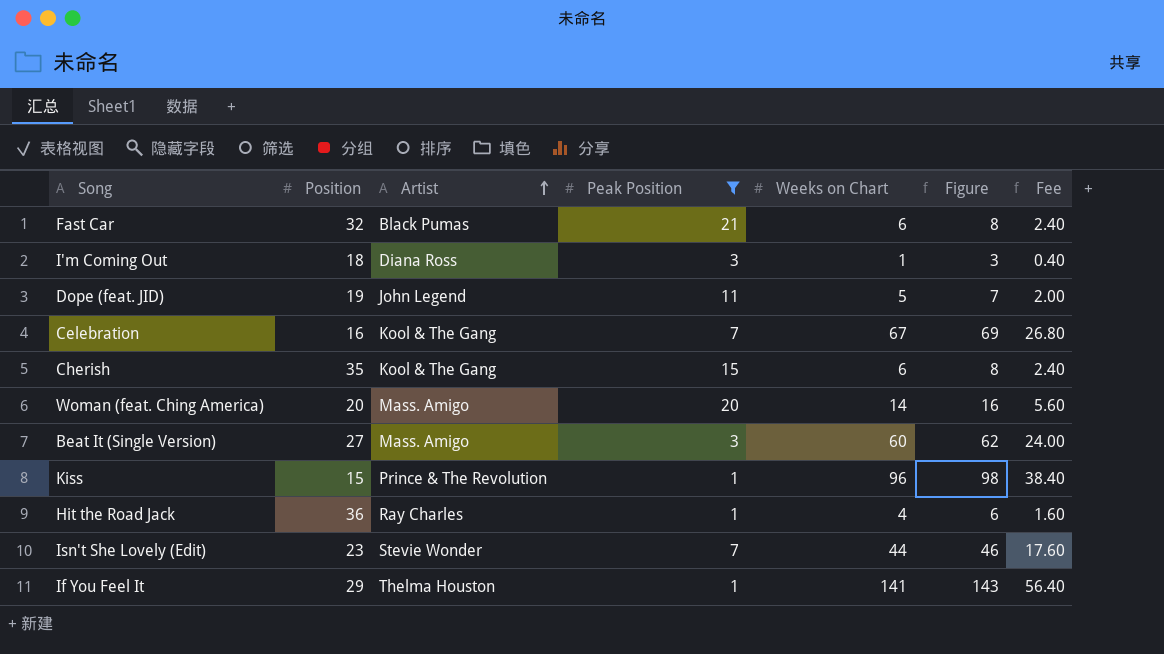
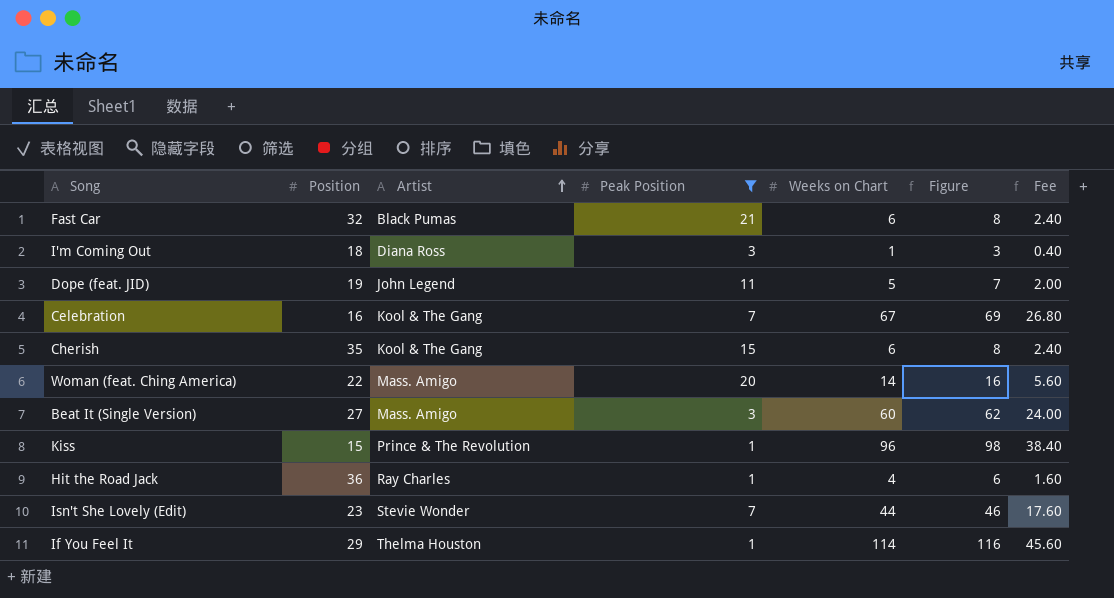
Woman (feat. Ching America) | Position: 20 -> 22
If You Feel It | Weeks on Chart: 141 -> 114
If You Feel It | Figure: 143 -> 116
If You Feel It | Fee: 56.40 -> 45.60

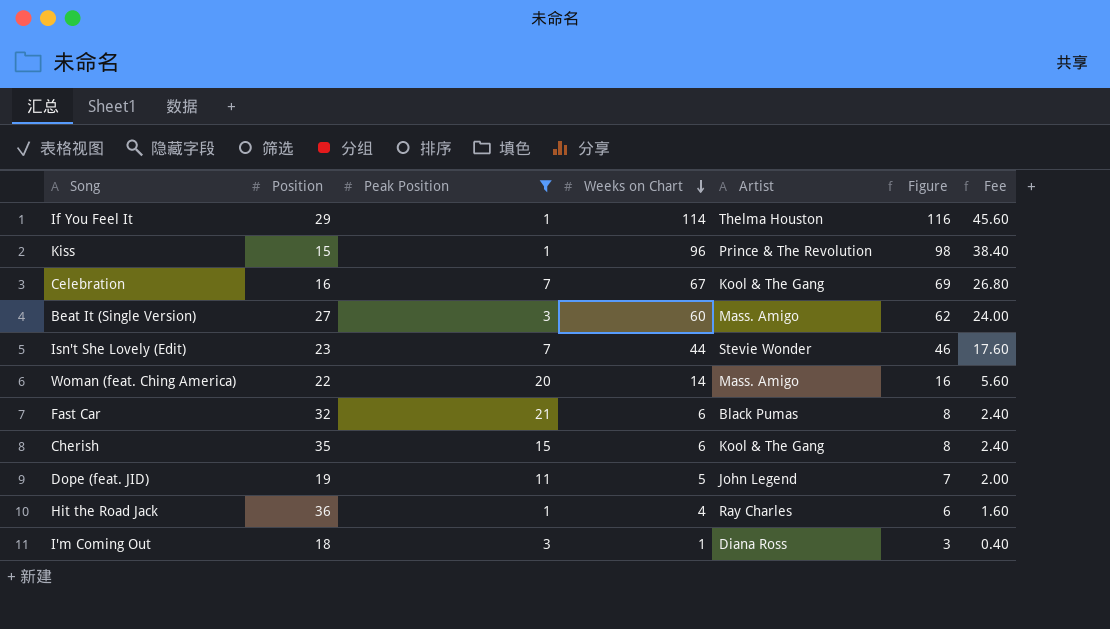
row order: Artist ascending -> Weeks on Chart descending
column Artist | position: 3 -> 5

